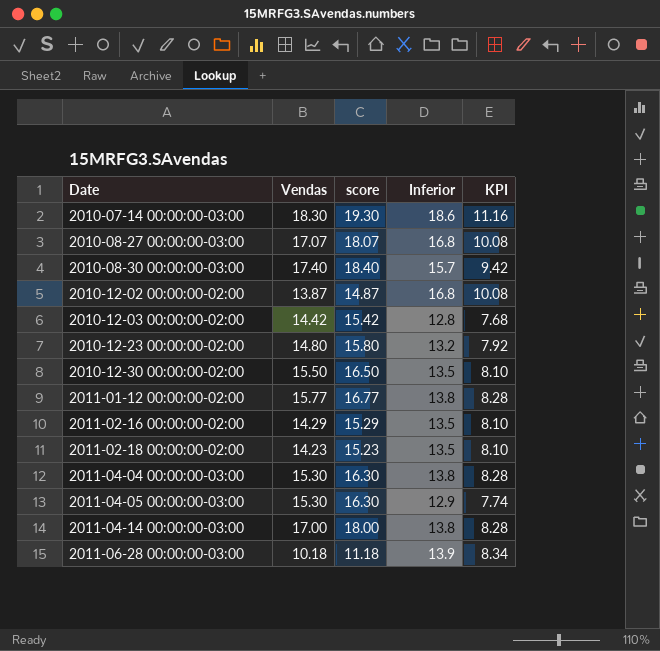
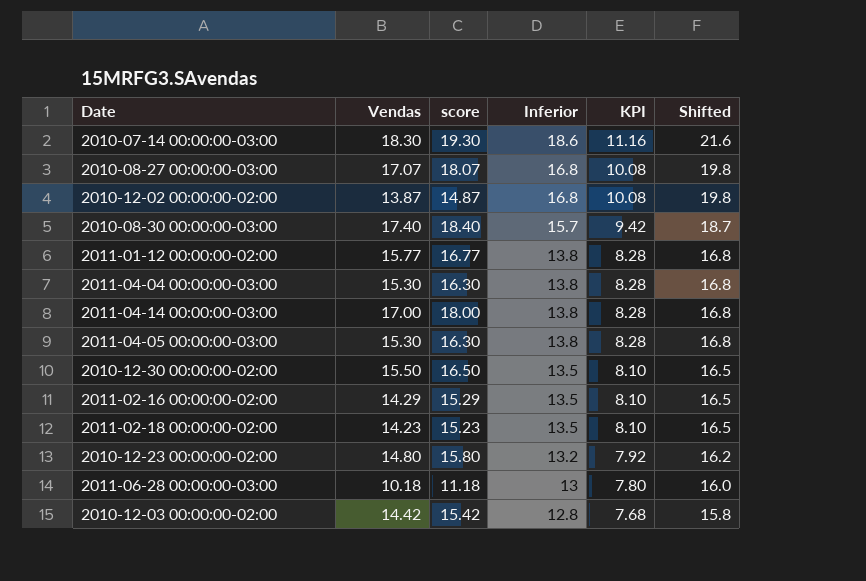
row order: Date ascending -> Inferior descending
column Shifted | formula: none -> [Inferior] + 3
2011-04-05 00:00:00-03:00 | Inferior: 12.9 -> 13.8
2011-04-05 00:00:00-03:00 | KPI: 7.74 -> 8.28
2011-06-28 00:00:00-03:00 | Inferior: 13.9 -> 13
2011-06-28 00:00:00-03:00 | KPI: 8.34 -> 7.80

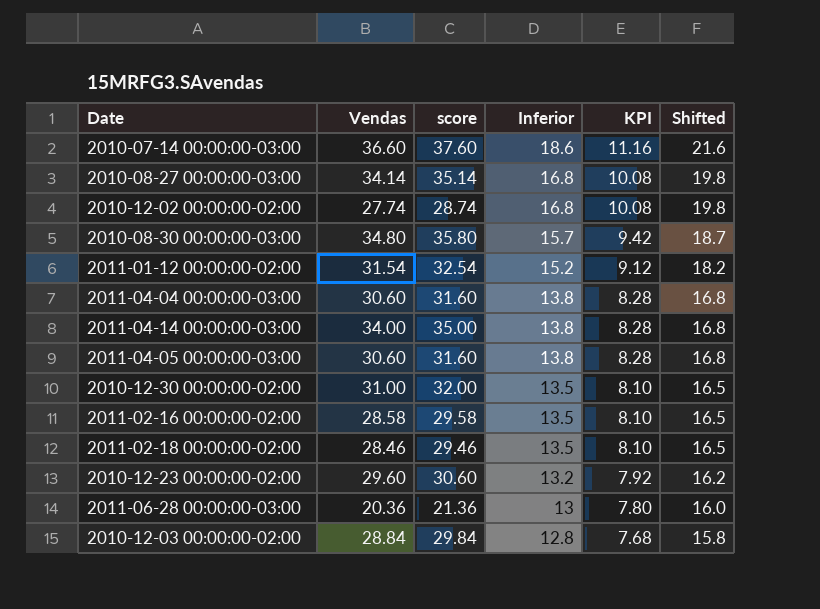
2010-07-14 00:00:00-03:00 | Vendas: 18.30 -> 36.60
2010-07-14 00:00:00-03:00 | score: 19.30 -> 37.60
2010-08-27 00:00:00-03:00 | Vendas: 17.07 -> 34.14
2010-08-27 00:00:00-03:00 | score: 18.07 -> 35.14
2010-12-02 00:00:00-02:00 | Vendas: 13.87 -> 27.74
2010-12-02 00:00:00-02:00 | score: 14.87 -> 28.74
2010-08-30 00:00:00-03:00 | Vendas: 17.40 -> 34.80
2010-08-30 00:00:00-03:00 | score: 18.40 -> 35.80
2011-01-12 00:00:00-02:00 | Vendas: 15.77 -> 31.54
2011-01-12 00:00:00-02:00 | score: 16.77 -> 32.54
2011-01-12 00:00:00-02:00 | Inferior: 13.8 -> 15.2
2011-01-12 00:00:00-02:00 | KPI: 8.28 -> 9.12
2011-01-12 00:00:00-02:00 | Shifted: 16.8 -> 18.2
2011-04-04 00:00:00-03:00 | Vendas: 15.30 -> 30.60
2011-04-04 00:00:00-03:00 | score: 16.30 -> 31.60
2011-04-14 00:00:00-03:00 | Vendas: 17.00 -> 34.00
2011-04-14 00:00:00-03:00 | score: 18.00 -> 35.00
2011-04-05 00:00:00-03:00 | Vendas: 15.30 -> 30.60
2011-04-05 00:00:00-03:00 | score: 16.30 -> 31.60
2010-12-30 00:00:00-02:00 | Vendas: 15.50 -> 31.00
2010-12-30 00:00:00-02:00 | score: 16.50 -> 32.00
2011-02-16 00:00:00-02:00 | Vendas: 14.29 -> 28.58
2011-02-16 00:00:00-02:00 | score: 15.29 -> 29.58
2011-02-18 00:00:00-02:00 | Vendas: 14.23 -> 28.46
2011-02-18 00:00:00-02:00 | score: 15.23 -> 29.46
2010-12-23 00:00:00-02:00 | Vendas: 14.80 -> 29.60
2010-12-23 00:00:00-02:00 | score: 15.80 -> 30.60
2011-06-28 00:00:00-03:00 | Vendas: 10.18 -> 20.36
2011-06-28 00:00:00-03:00 | score: 11.18 -> 21.36
2010-12-03 00:00:00-02:00 | Vendas: 14.42 -> 28.84
2010-12-03 00:00:00-02:00 | score: 15.42 -> 29.84

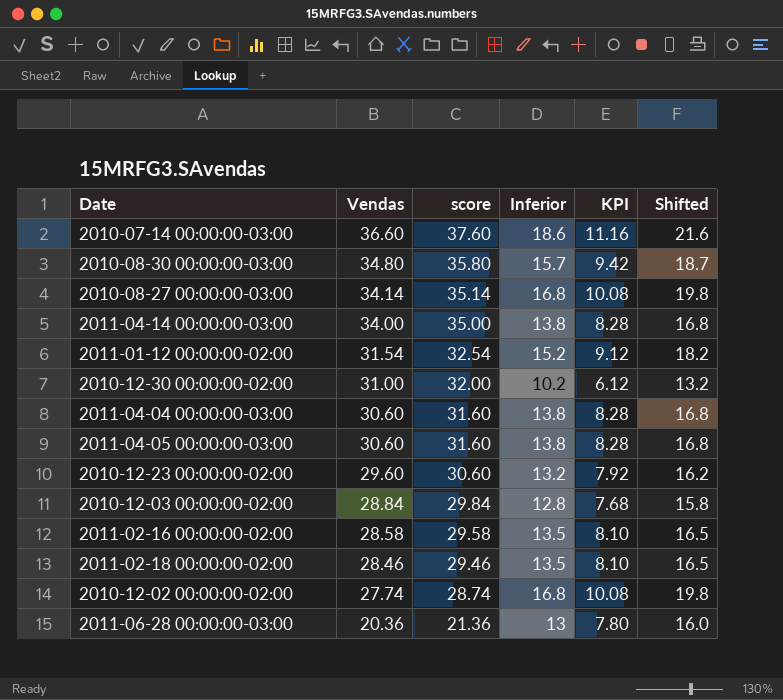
row order: Inferior descending -> Vendas descending
2010-12-30 00:00:00-02:00 | Inferior: 13.5 -> 10.2
2010-12-30 00:00:00-02:00 | KPI: 8.10 -> 6.12
2010-12-30 00:00:00-02:00 | Shifted: 16.5 -> 13.2

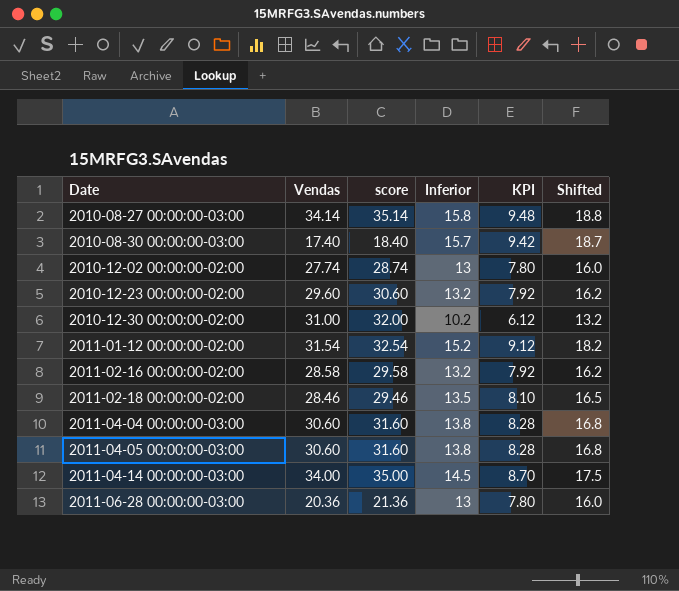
row order: Vendas descending -> Date ascending
row 2010-07-14 00:00:00-03:00: 36.60 | 37.60 | 18.6 | 11.16 | 21.6 -> none
row 2010-12-03 00:00:00-02:00: 28.84 | 29.84 | 12.8 | 7.68 | 15.8 -> none
2010-08-27 00:00:00-03:00 | Inferior: 16.8 -> 15.8
2010-08-27 00:00:00-03:00 | KPI: 10.08 -> 9.48
2010-08-27 00:00:00-03:00 | Shifted: 19.8 -> 18.8
2010-08-30 00:00:00-03:00 | Vendas: 34.80 -> 17.40
2010-08-30 00:00:00-03:00 | score: 35.80 -> 18.40
2010-12-02 00:00:00-02:00 | Inferior: 16.8 -> 13
2010-12-02 00:00:00-02:00 | KPI: 10.08 -> 7.80
2010-12-02 00:00:00-02:00 | Shifted: 19.8 -> 16.0
2011-02-16 00:00:00-02:00 | Inferior: 13.5 -> 13.2
2011-02-16 00:00:00-02:00 | KPI: 8.10 -> 7.92
2011-02-16 00:00:00-02:00 | Shifted: 16.5 -> 16.2
2011-04-14 00:00:00-03:00 | Inferior: 13.8 -> 14.5
2011-04-14 00:00:00-03:00 | KPI: 8.28 -> 8.70
2011-04-14 00:00:00-03:00 | Shifted: 16.8 -> 17.5

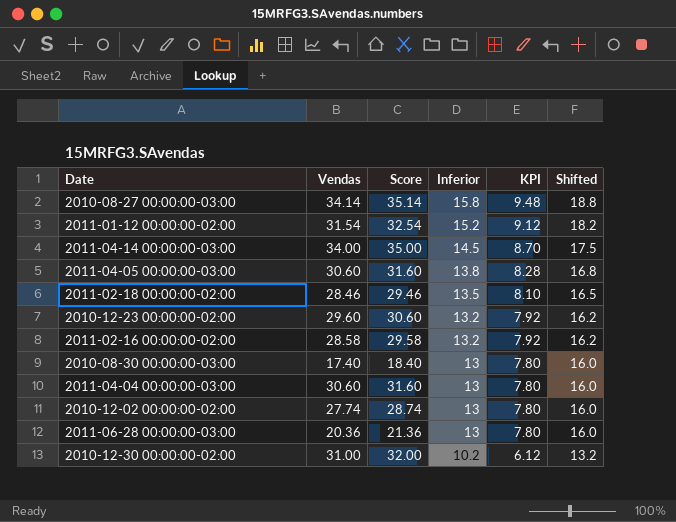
row order: Date ascending -> Inferior descending
column name: score -> Score
2010-08-30 00:00:00-03:00 | Inferior: 15.7 -> 13
2010-08-30 00:00:00-03:00 | KPI: 9.42 -> 7.80
2010-08-30 00:00:00-03:00 | Shifted: 18.7 -> 16.0
2011-04-04 00:00:00-03:00 | Inferior: 13.8 -> 13
2011-04-04 00:00:00-03:00 | KPI: 8.28 -> 7.80
2011-04-04 00:00:00-03:00 | Shifted: 16.8 -> 16.0

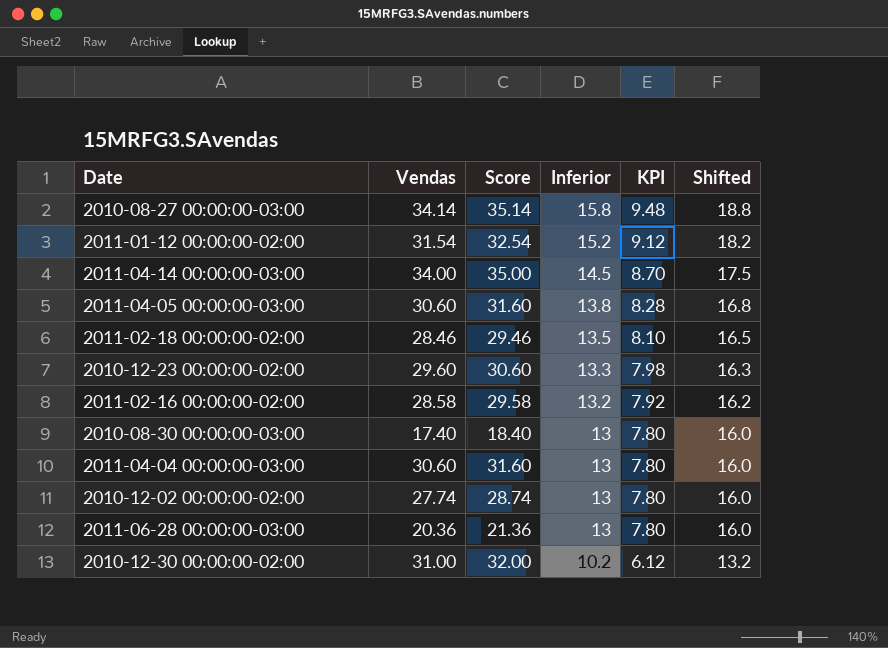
2010-12-23 00:00:00-02:00 | Inferior: 13.2 -> 13.3
2010-12-23 00:00:00-02:00 | KPI: 7.92 -> 7.98
2010-12-23 00:00:00-02:00 | Shifted: 16.2 -> 16.3

